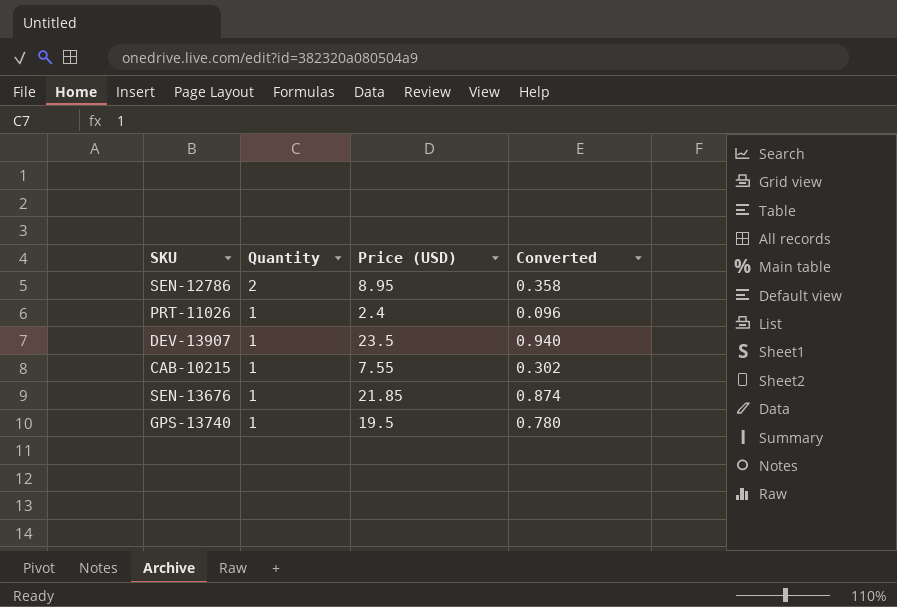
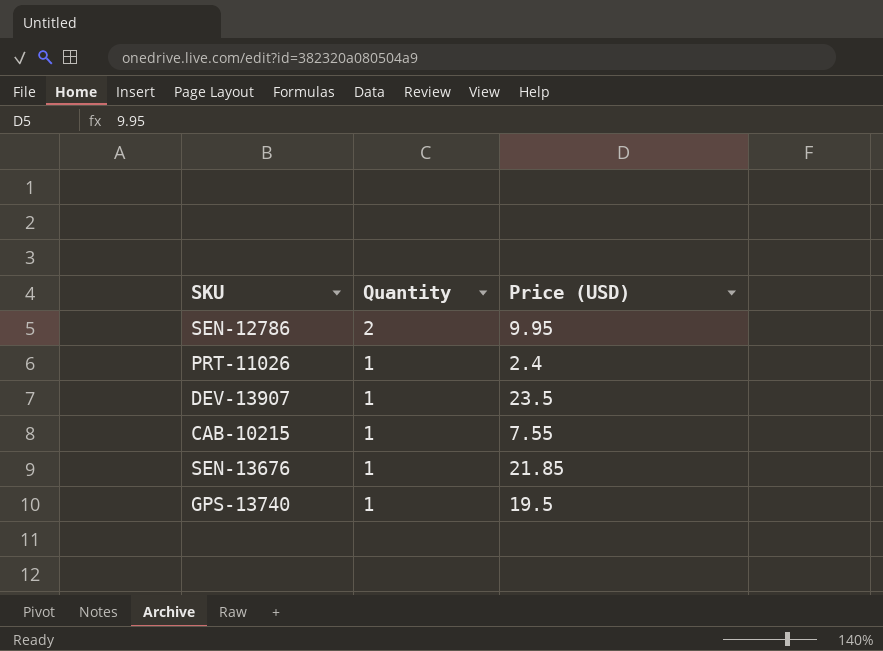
column Converted | formula: [Price (USD)] * 0.04 -> none
SEN-12786 | Price (USD): 8.95 -> 9.95

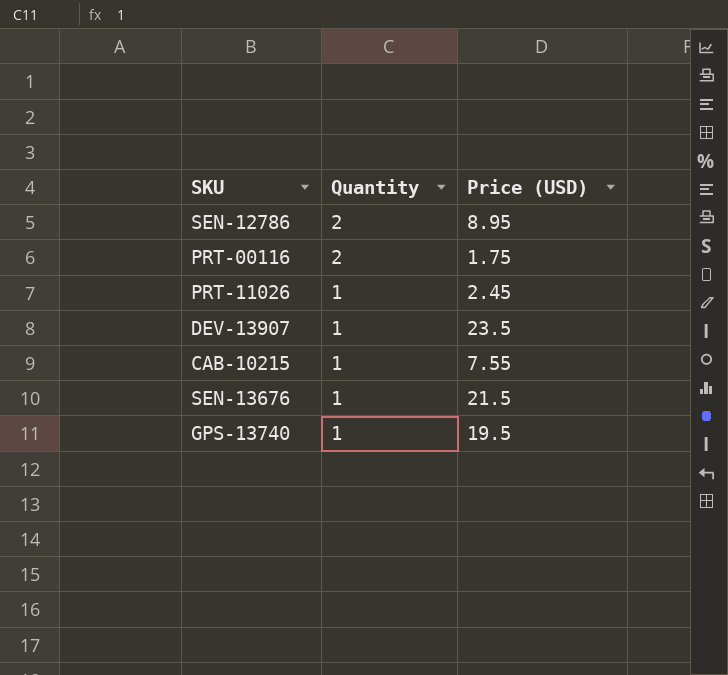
SEN-12786 | Price (USD): 9.95 -> 8.95
row PRT-00116: none -> 2 | 1.75
PRT-11026 | Price (USD): 2.4 -> 2.45
SEN-13676 | Price (USD): 21.85 -> 21.5

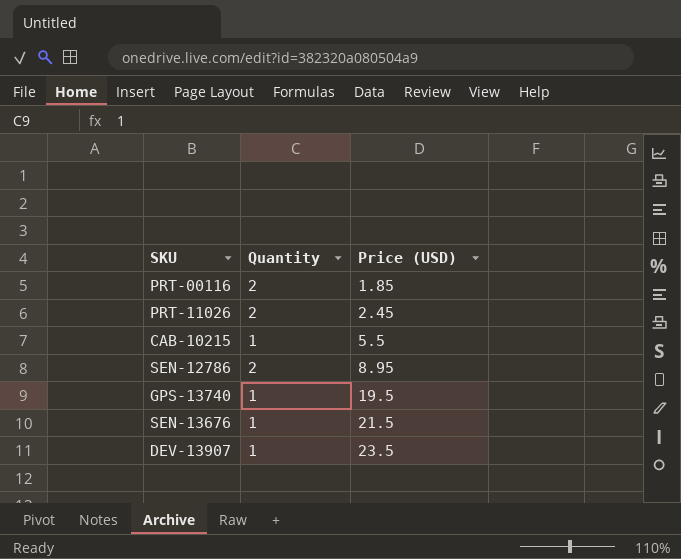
row order: Quantity descending -> Price (USD) ascending
PRT-00116 | Price (USD): 1.75 -> 1.85
PRT-11026 | Quantity: 1 -> 2
CAB-10215 | Price (USD): 7.55 -> 5.5

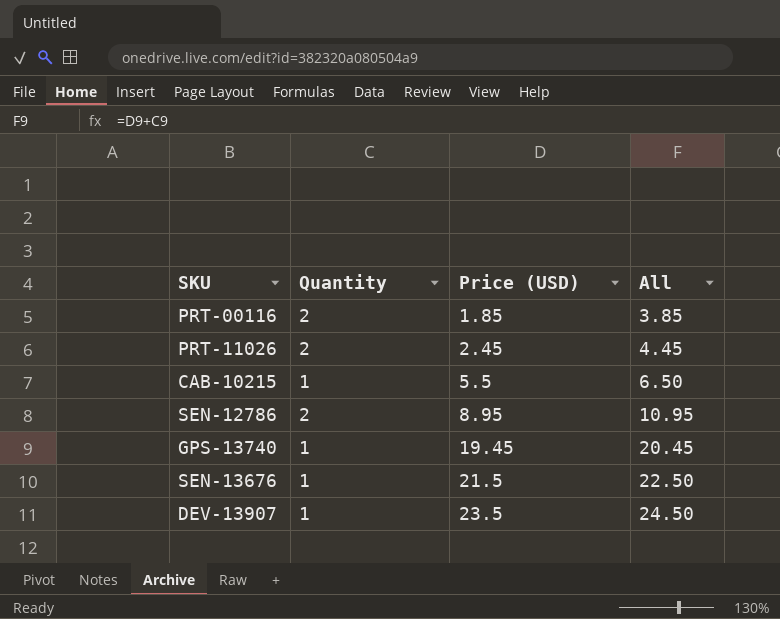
column All | formula: none -> [Quantity] + [Price (USD)]
GPS-13740 | Price (USD): 19.5 -> 19.45

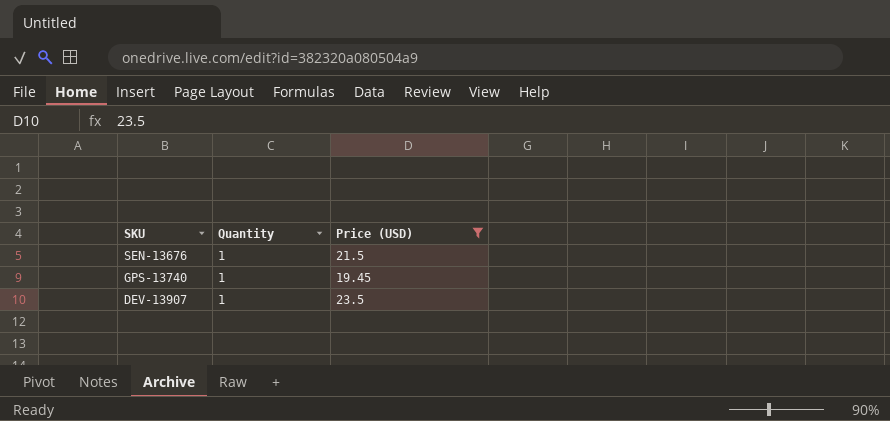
filter: none -> Price (USD) >= 19.45
row order: Price (USD) ascending -> SKU descending
column All | formula: [Quantity] + [Price (USD)] -> none

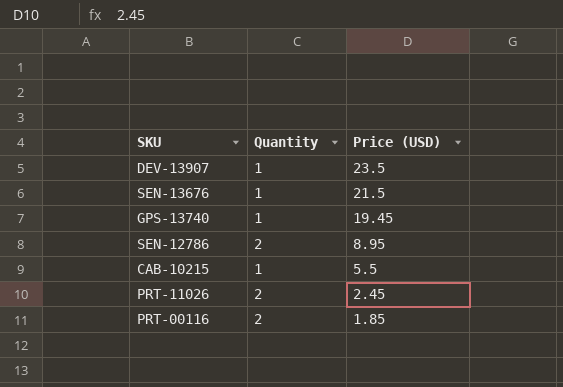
filter: Price (USD) >= 19.45 -> none
row order: SKU descending -> Price (USD) descending

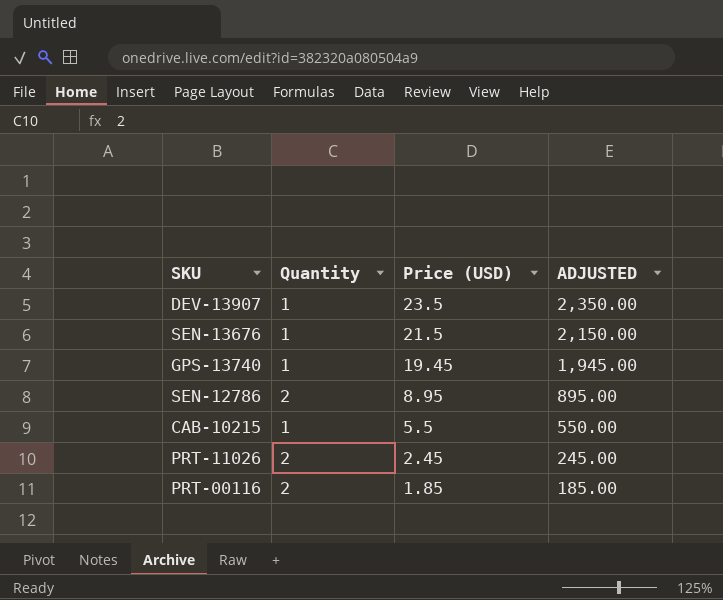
column ADJUSTED | formula: none -> [Price (USD)] * 100

